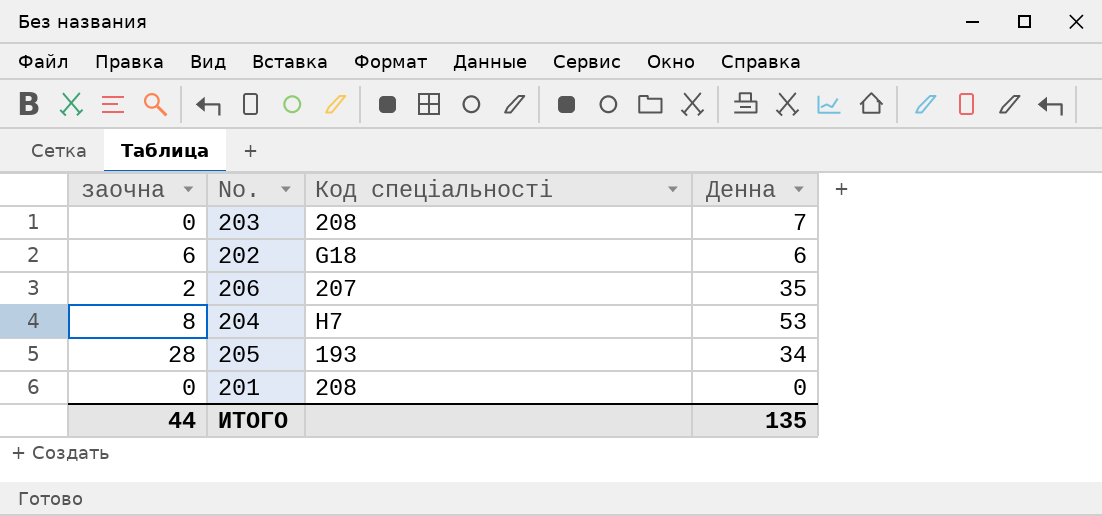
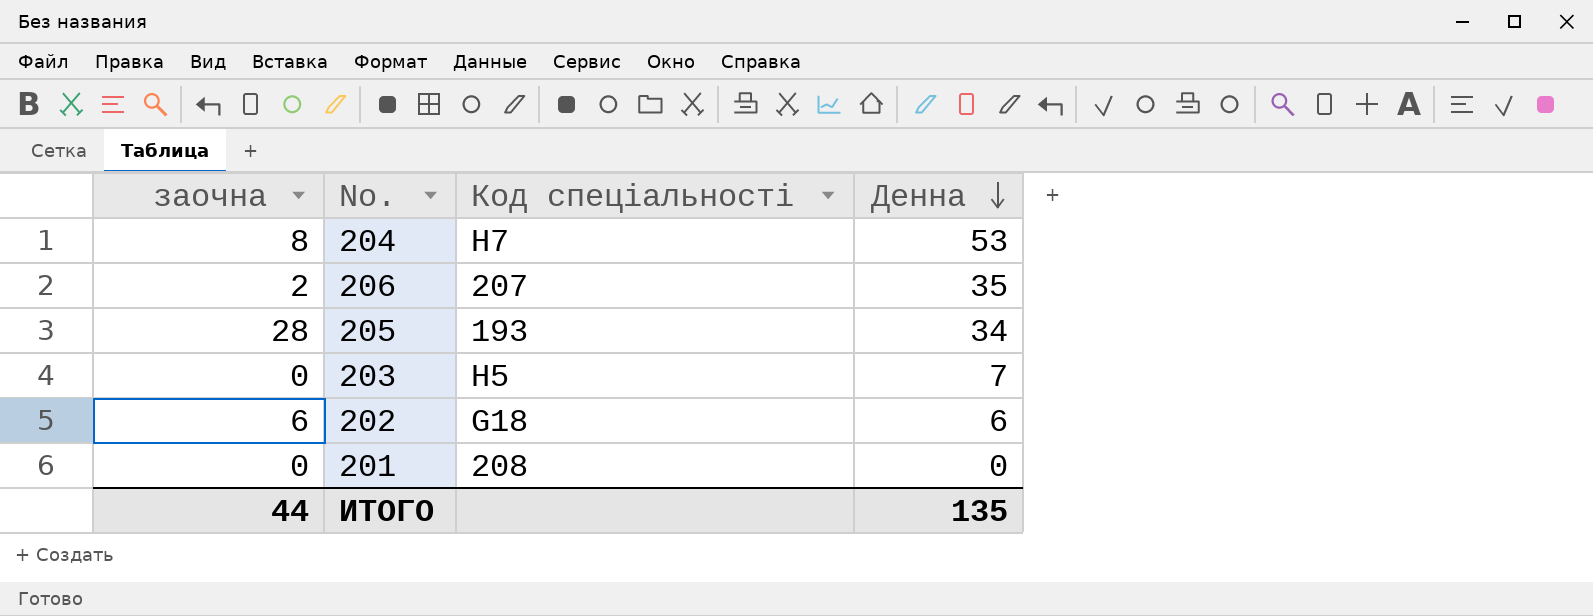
row order: none -> Денна descending
203 | Код спеціальності: 208 -> H5

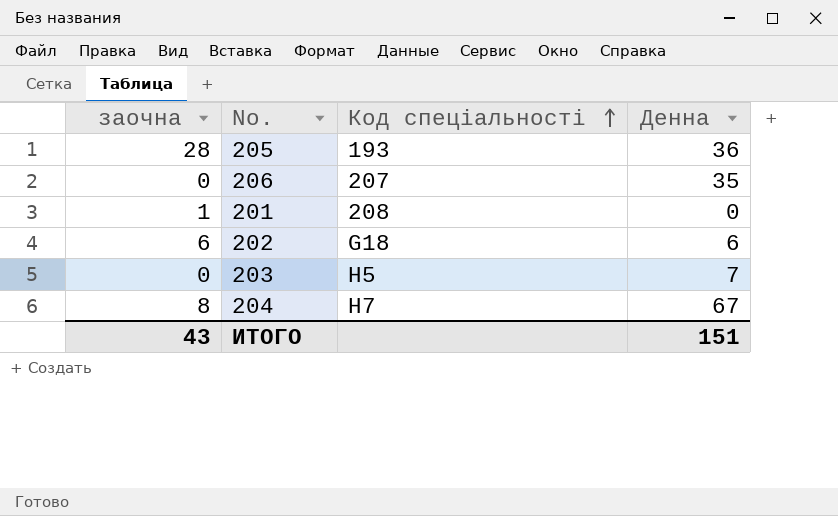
row order: Денна descending -> Код спеціальності ascending
205 | Денна: 34 -> 36
206 | заочна: 2 -> 0
201 | заочна: 0 -> 1
204 | Денна: 53 -> 67
ИТОГО | заочна: 44 -> 43
ИТОГО | Денна: 135 -> 151

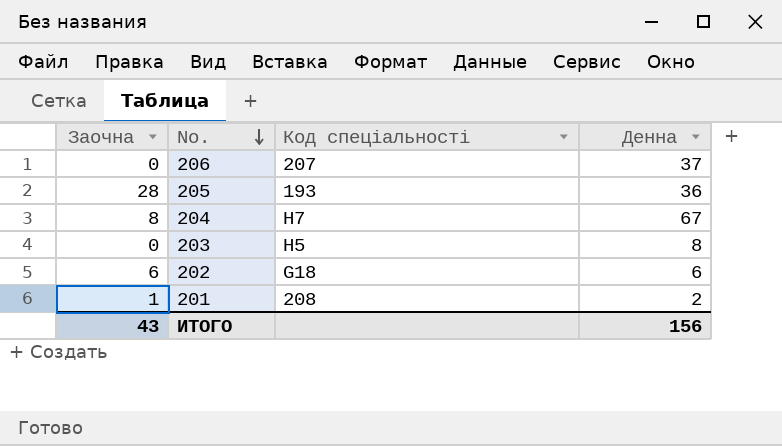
row order: Код спеціальності ascending -> No. descending
column name: заочна -> Заочна
206 | Денна: 35 -> 37
203 | Денна: 7 -> 8
201 | Денна: 0 -> 2
ИТОГО | Денна: 151 -> 156

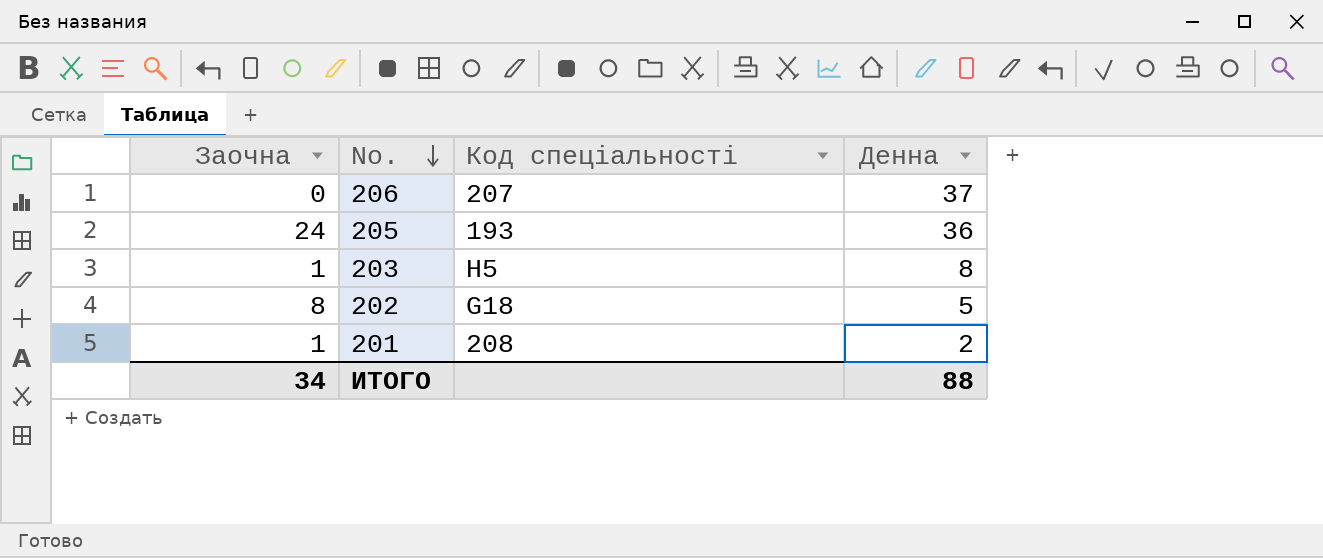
row 204: 8 | H7 | 67 -> none
205 | Заочна: 28 -> 24
203 | Заочна: 0 -> 1
202 | Заочна: 6 -> 8
202 | Денна: 6 -> 5
ИТОГО | Заочна: 43 -> 34
ИТОГО | Денна: 156 -> 88

